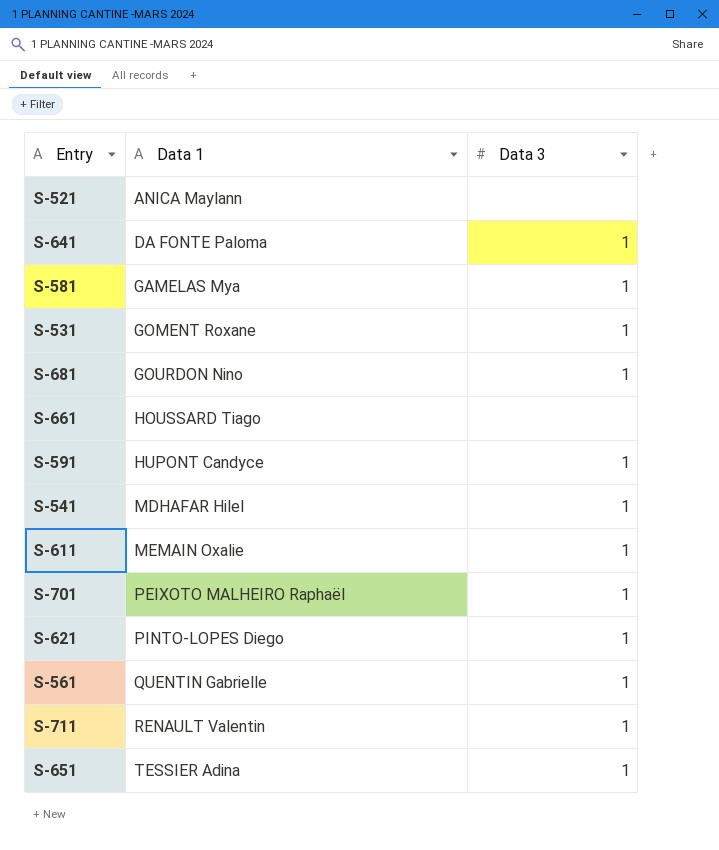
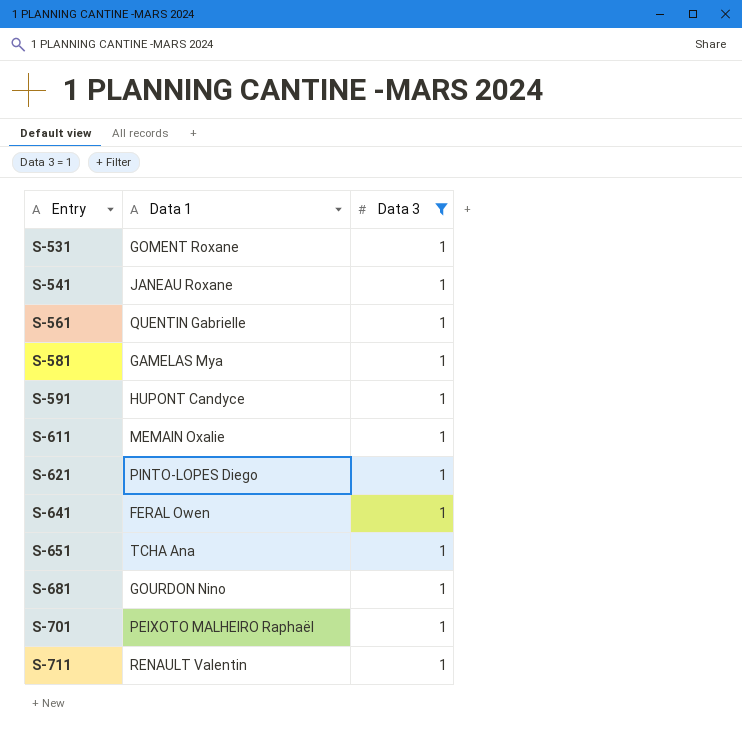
filter: none -> Data 3 = 1
row order: Data 1 ascending -> Entry ascending
S-541 | Data 1: MDHAFAR Hilel -> JANEAU Roxane
S-641 | Data 1: DA FONTE Paloma -> FERAL Owen
S-651 | Data 1: TESSIER Adina -> TCHA Ana

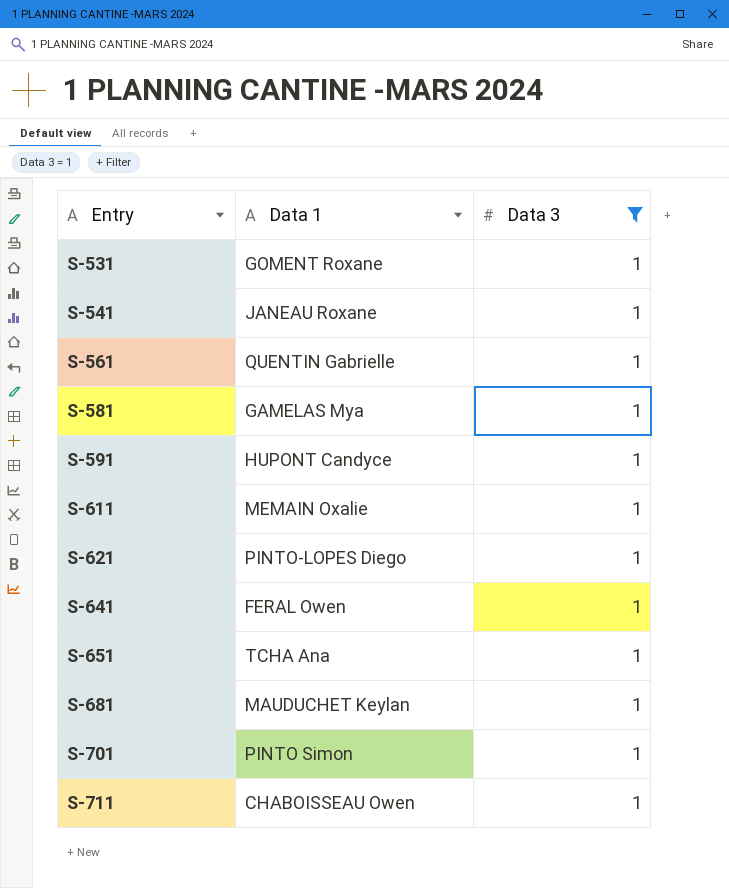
S-681 | Data 1: GOURDON Nino -> MAUDUCHET Keylan
S-701 | Data 1: PEIXOTO MALHEIRO Raphaël -> PINTO Simon
S-711 | Data 1: RENAULT Valentin -> CHABOISSEAU Owen

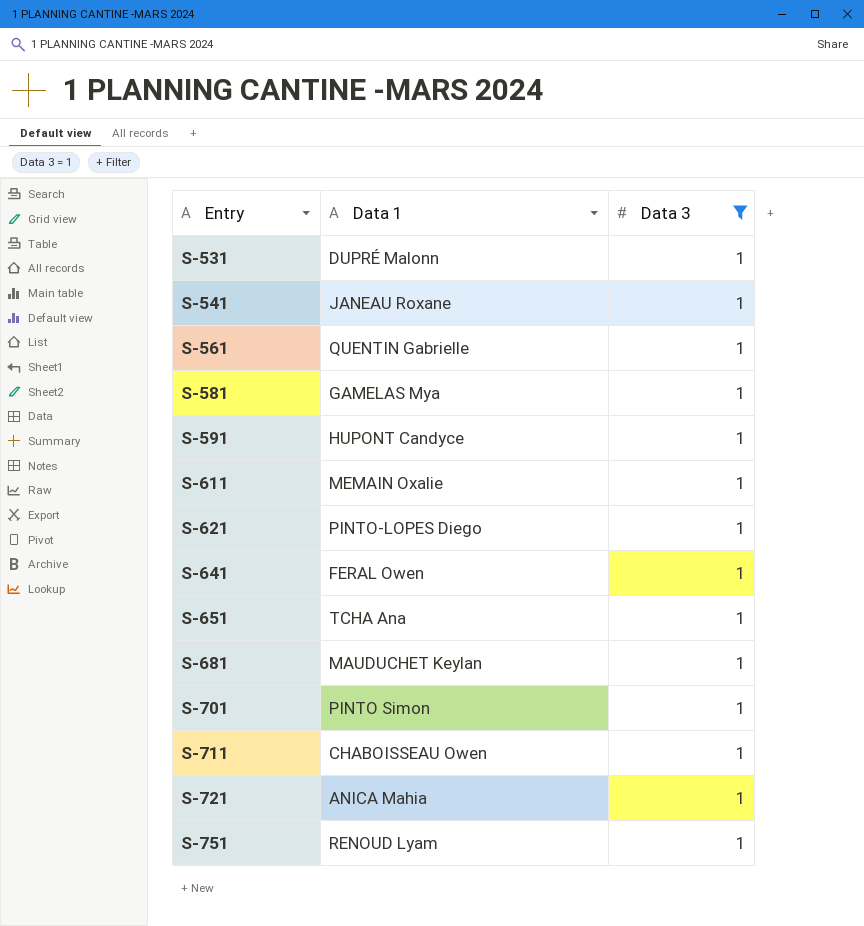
S-531 | Data 1: GOMENT Roxane -> DUPRÉ Malonn
row S-721: none -> ANICA Mahia | 1
row S-751: none -> RENOUD Lyam | 1

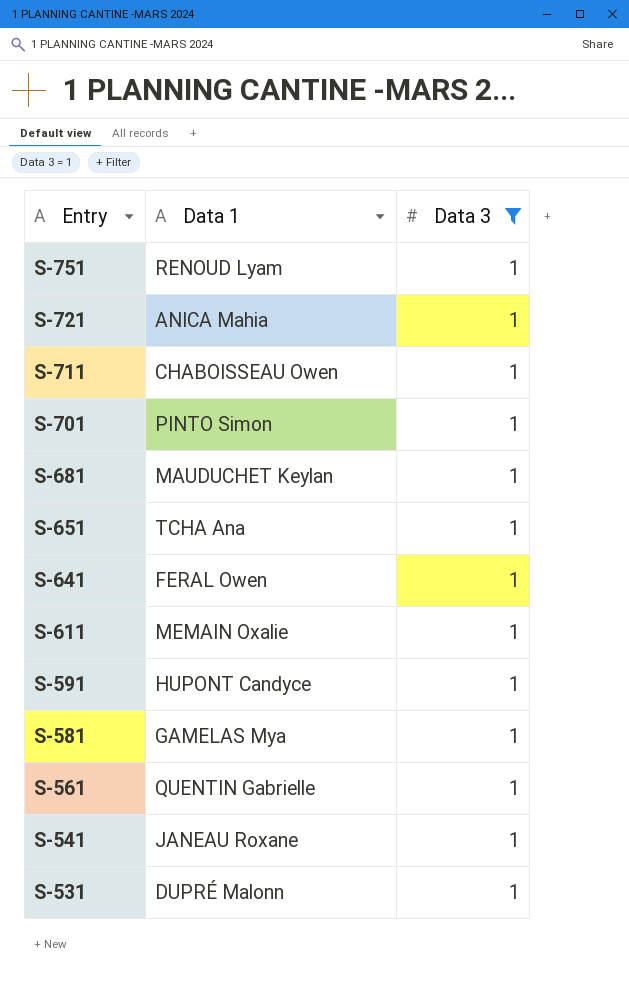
row order: Entry ascending -> Entry descending
row S-621: PINTO-LOPES Diego | 1 -> none

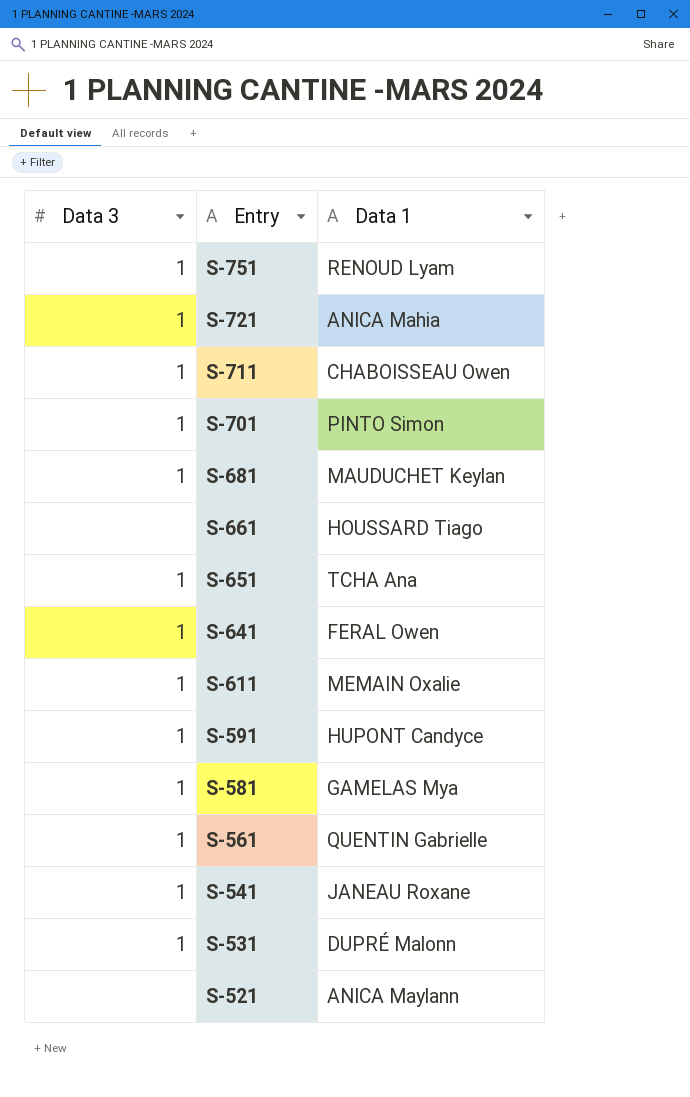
filter: Data 3 = 1 -> none
column Data 3 | position: 3 -> 1

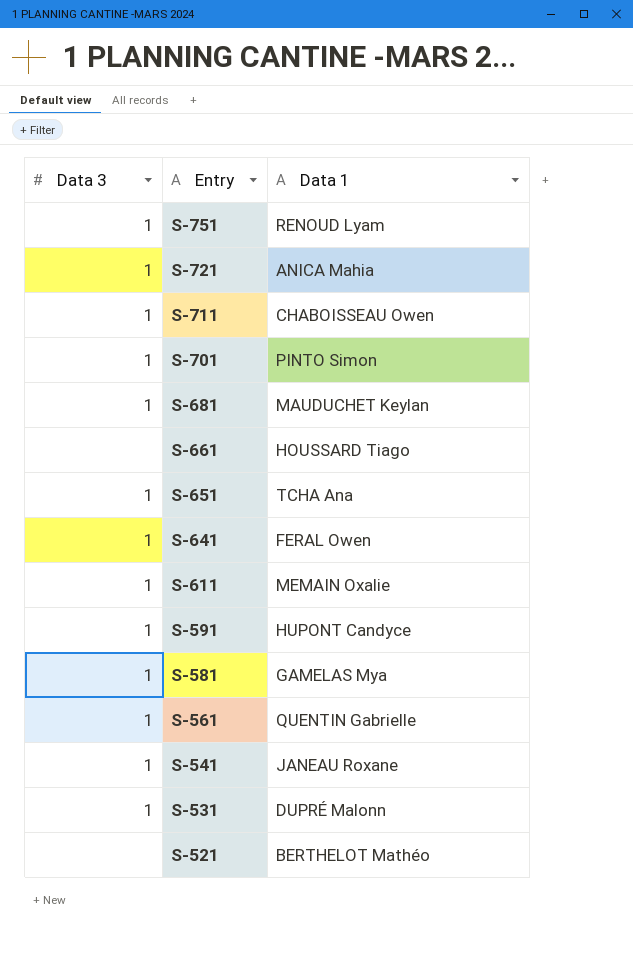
S-521 | Data 1: ANICA Maylann -> BERTHELOT Mathéo

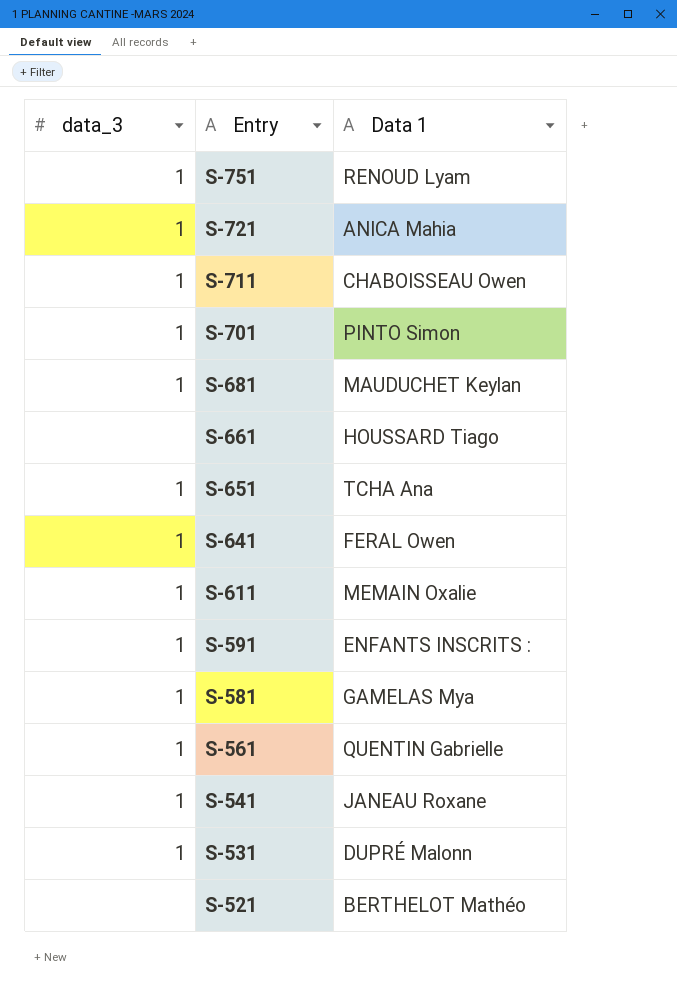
column name: Data 3 -> data_3
S-591 | Data 1: HUPONT Candyce -> ENFANTS INSCRITS :

